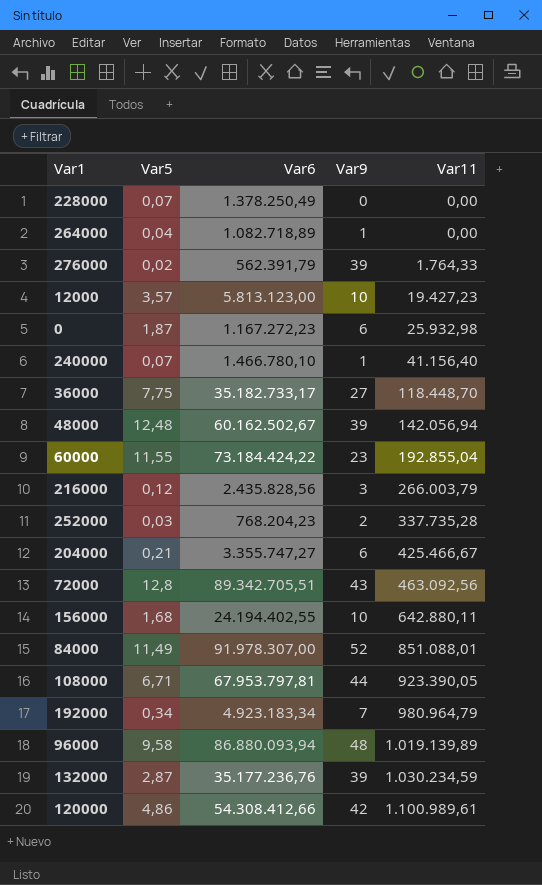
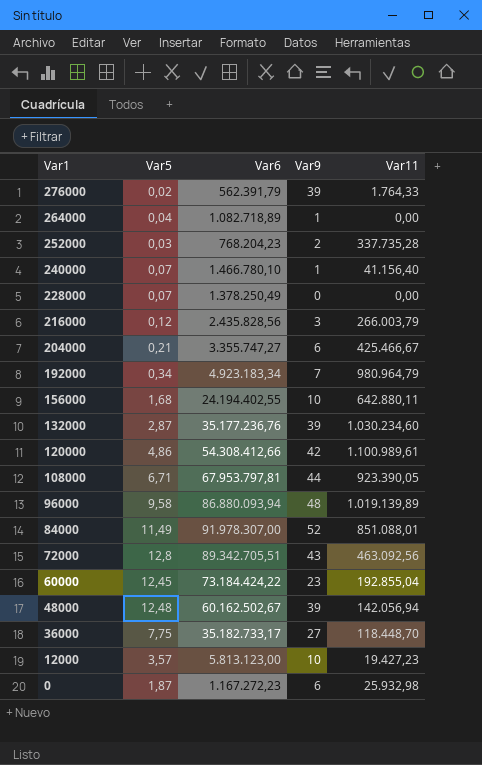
row order: Var11 ascending -> Var1 descending
132000 | Var11: 1.030.234,59 -> 1.030.234,60
60000 | Var5: 11,55 -> 12,45

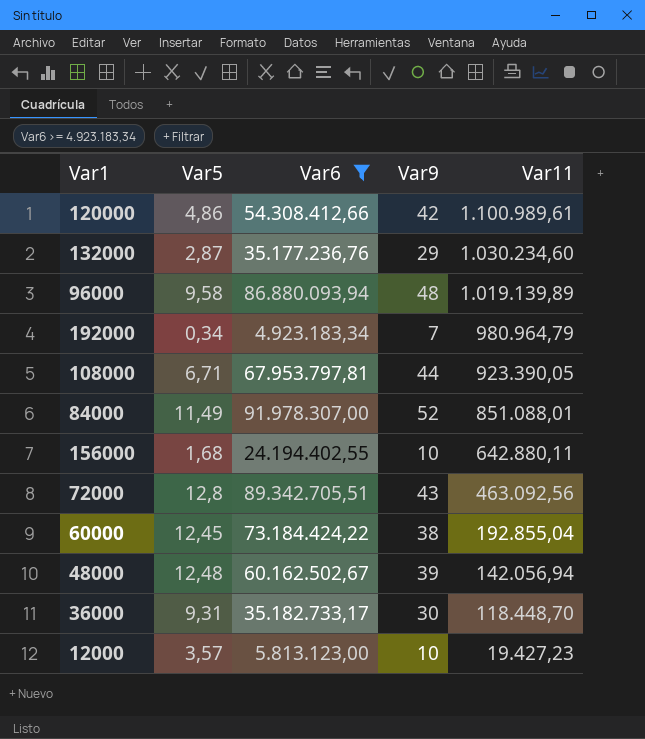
filter: none -> Var6 >= 4.923.183,34
row order: Var1 descending -> Var11 descending
132000 | Var9: 39 -> 29
60000 | Var9: 23 -> 38
36000 | Var5: 7,75 -> 9,31
36000 | Var9: 27 -> 30

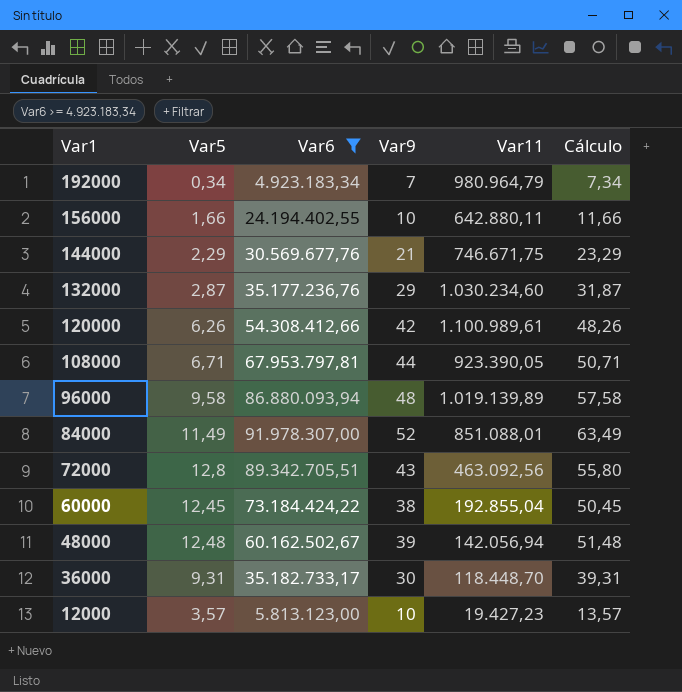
row order: Var11 descending -> Var1 descending
column Cálculo | formula: none -> [Var5] + [Var9]
156000 | Var5: 1,68 -> 1,66
row 144000: none -> 2,29 | 30.569.677,76 | 21 | 746.671,75 | 23,29
120000 | Var5: 4,86 -> 6,26

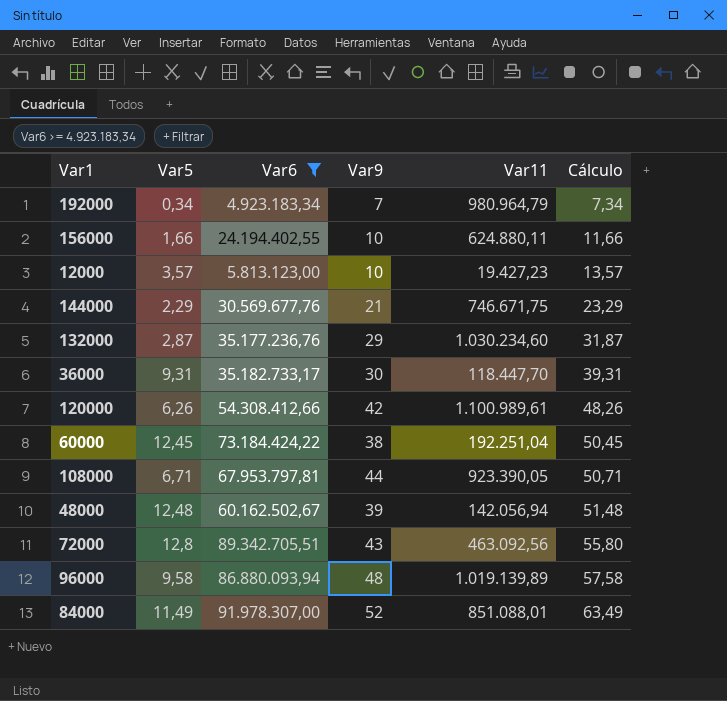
row order: Var1 descending -> Cálculo ascending
156000 | Var11: 642.880,11 -> 624.880,11
36000 | Var11: 118.448,70 -> 118.447,70
60000 | Var11: 192.855,04 -> 192.251,04

